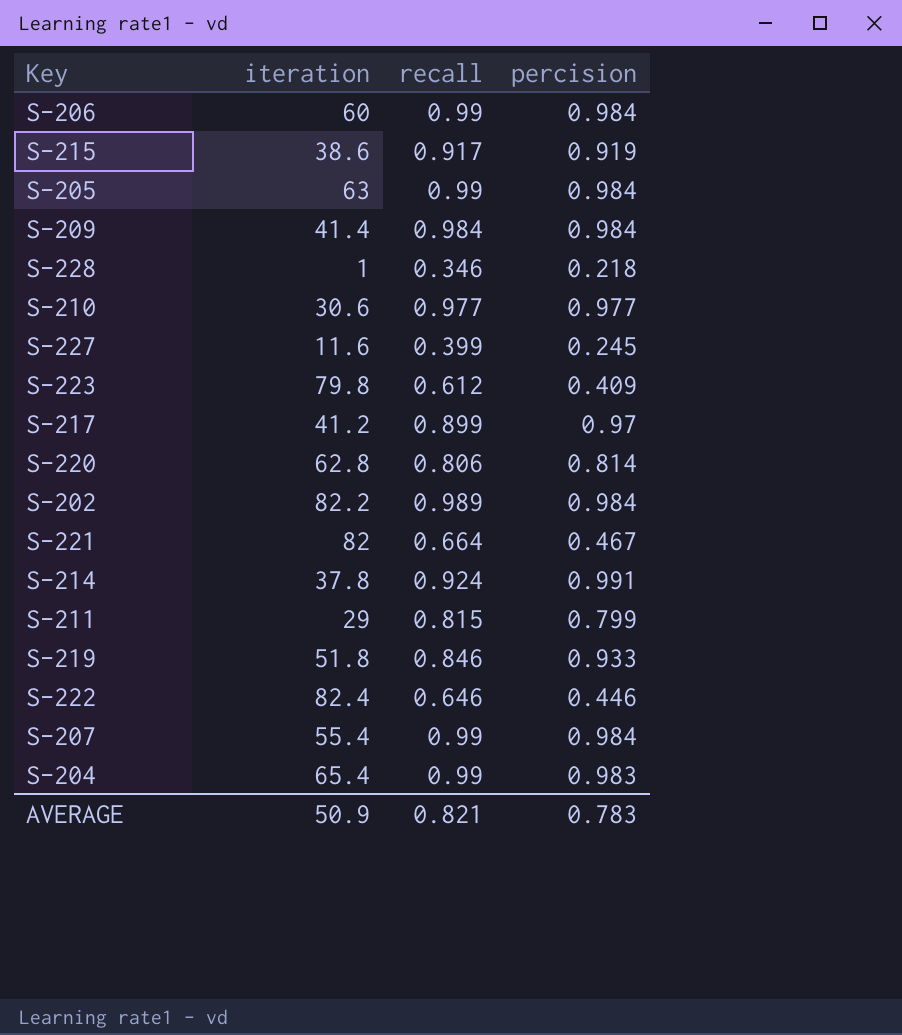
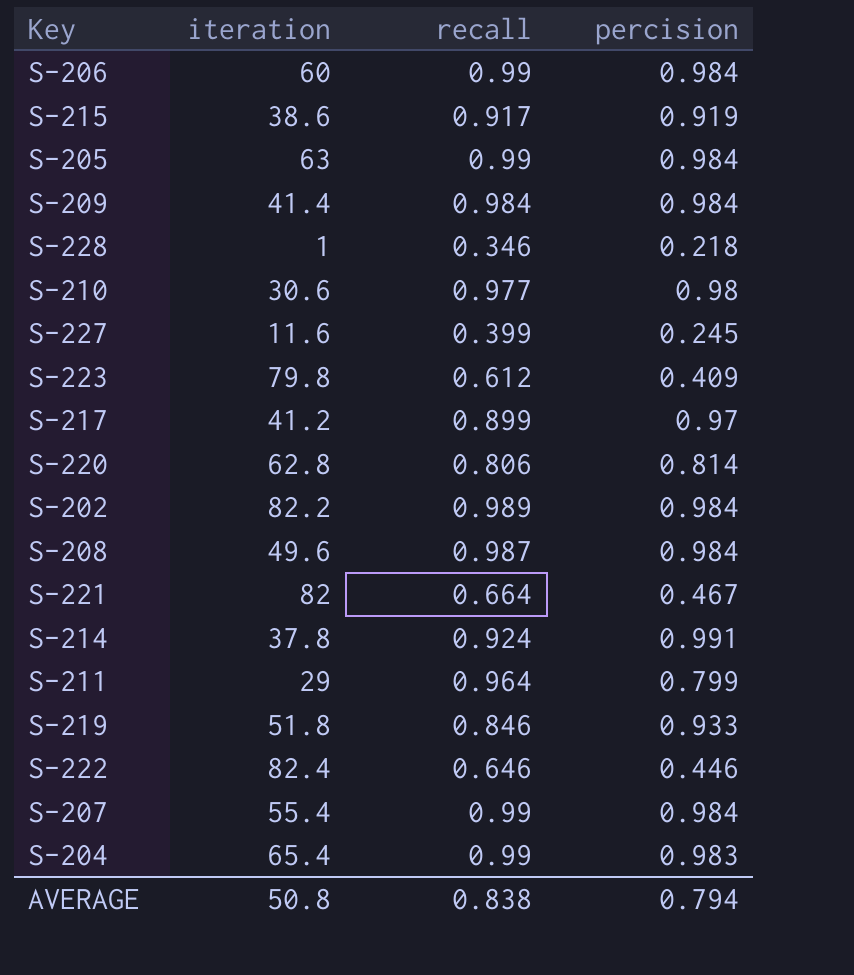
S-210 | percision: 0.977 -> 0.98
row S-208: none -> 49.6 | 0.987 | 0.984
S-211 | recall: 0.815 -> 0.964
AVERAGE | iteration: 50.9 -> 50.8
AVERAGE | recall: 0.821 -> 0.838
AVERAGE | percision: 0.783 -> 0.794

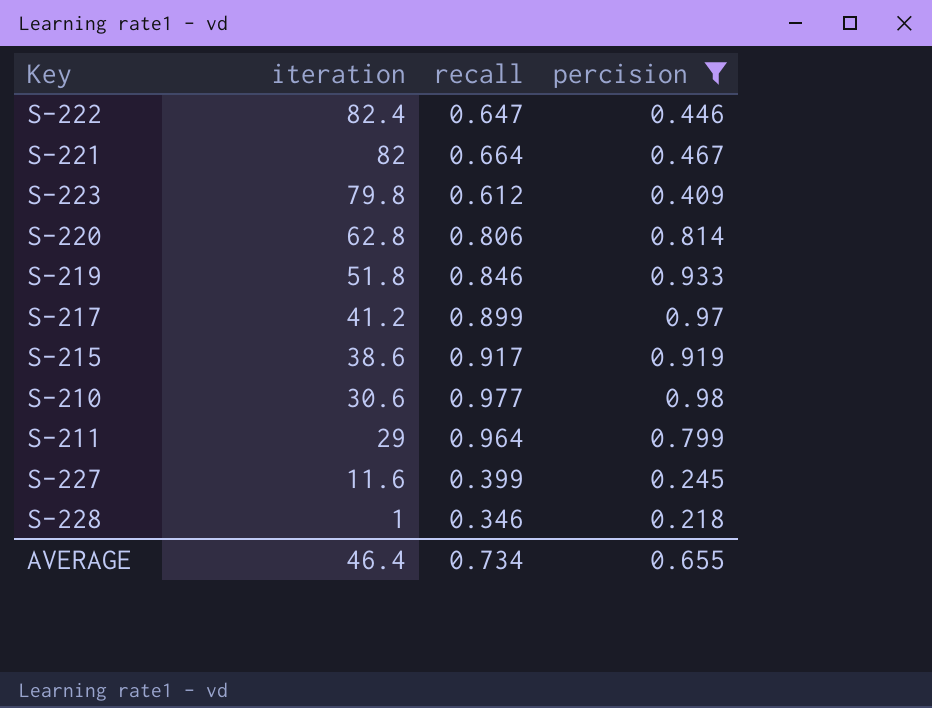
filter: none -> percision <= 0.98
row order: none -> iteration descending
S-222 | recall: 0.646 -> 0.647
AVERAGE | iteration: 50.8 -> 46.4
AVERAGE | recall: 0.838 -> 0.734
AVERAGE | percision: 0.794 -> 0.655

